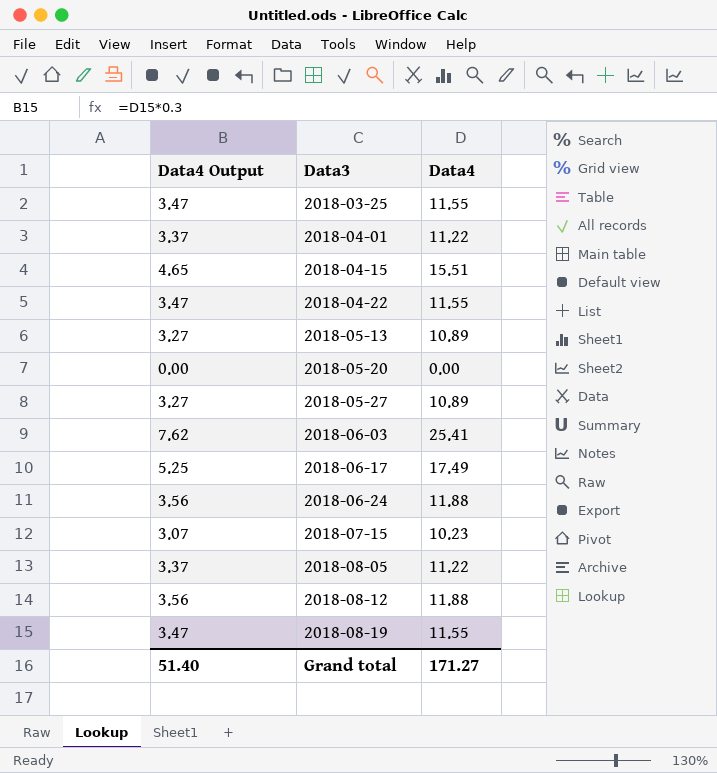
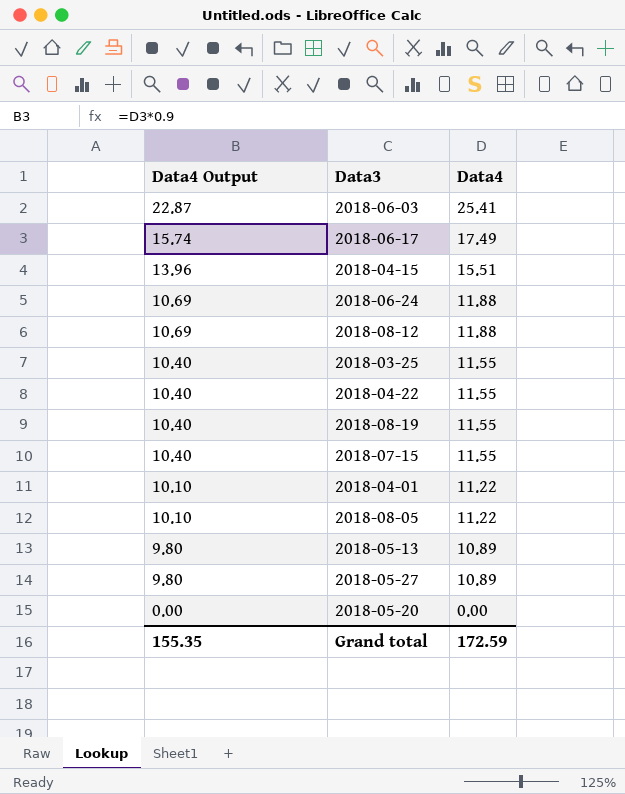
row order: Data3 ascending -> Data4 Output descending
column Data4 Output | formula: [Data4] * 0.3 -> [Data4] * 0.9
2018-07-15 | Data4: 10.23 -> 11.55
Grand total | Data4 Output: 51.40 -> 155.35
Grand total | Data4: 171.27 -> 172.59

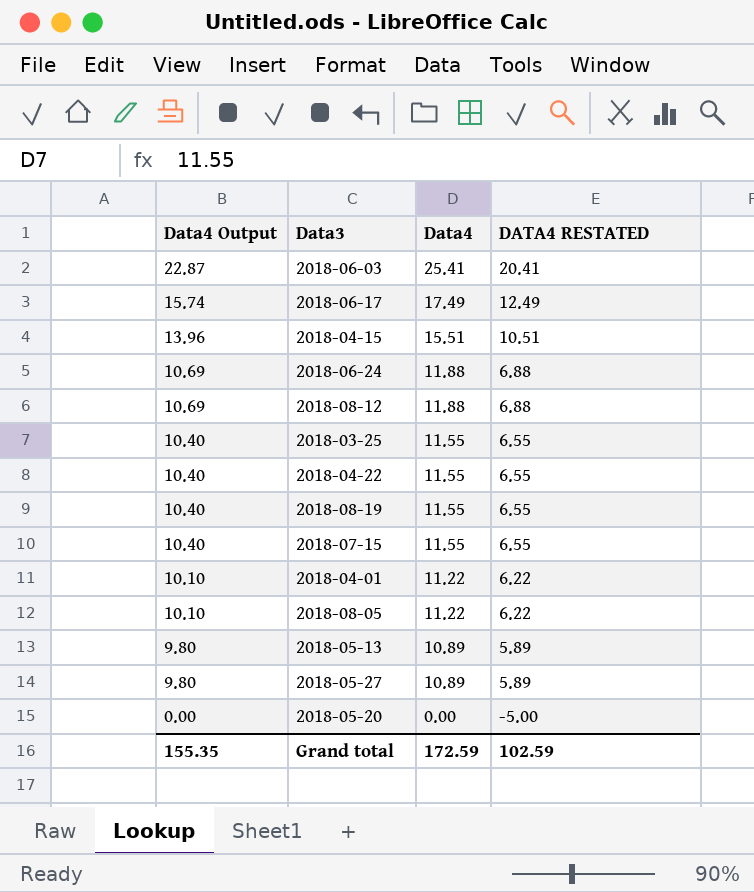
column DATA4 RESTATED | formula: none -> [Data4] - 5

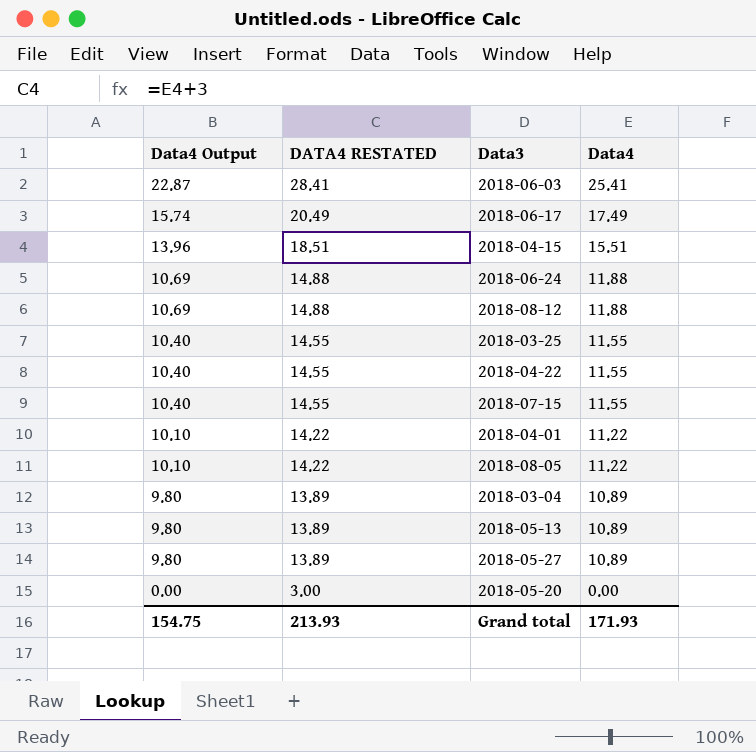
column DATA4 RESTATED | formula: [Data4] - 5 -> [Data4] + 3
column DATA4 RESTATED | position: 4 -> 2
row 2018-08-19: 10.40 | 11.55 | 6.55 -> none
row 2018-03-04: none -> 9.80 | 13.89 | 10.89
Grand total | Data4 Output: 155.35 -> 154.75
Grand total | DATA4 RESTATED: 102.59 -> 213.93
Grand total | Data4: 172.59 -> 171.93

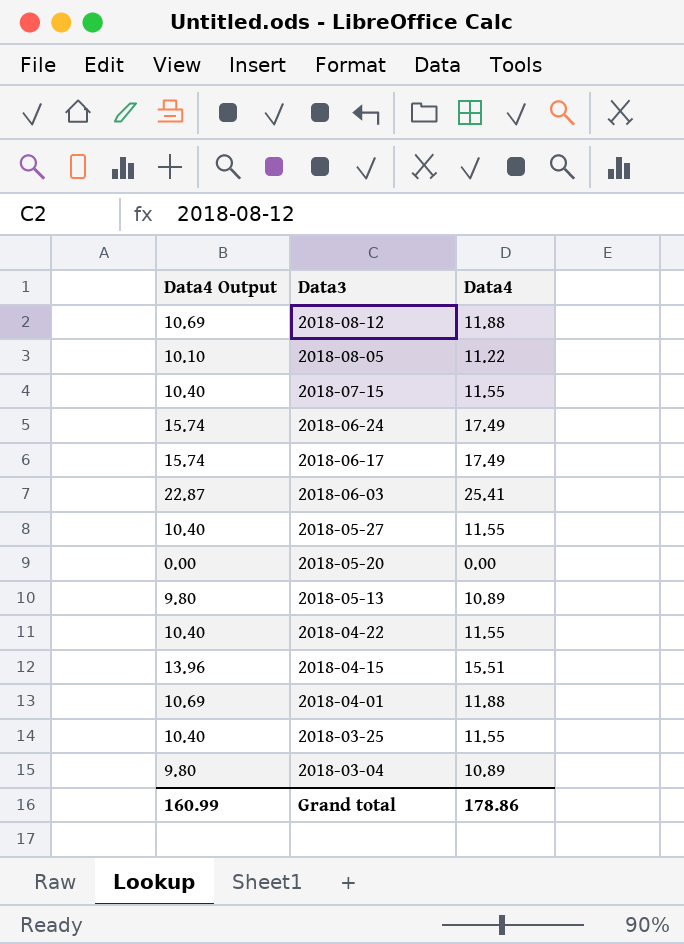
row order: Data4 Output descending -> Data3 descending
column DATA4 RESTATED | formula: [Data4] + 3 -> none
2018-06-24 | Data4 Output: 10.69 -> 15.74
2018-06-24 | Data4: 11.88 -> 17.49
2018-05-27 | Data4 Output: 9.80 -> 10.40
2018-05-27 | Data4: 10.89 -> 11.55
2018-04-01 | Data4 Output: 10.10 -> 10.69
2018-04-01 | Data4: 11.22 -> 11.88
Grand total | Data4 Output: 154.75 -> 160.99
Grand total | Data4: 171.93 -> 178.86

